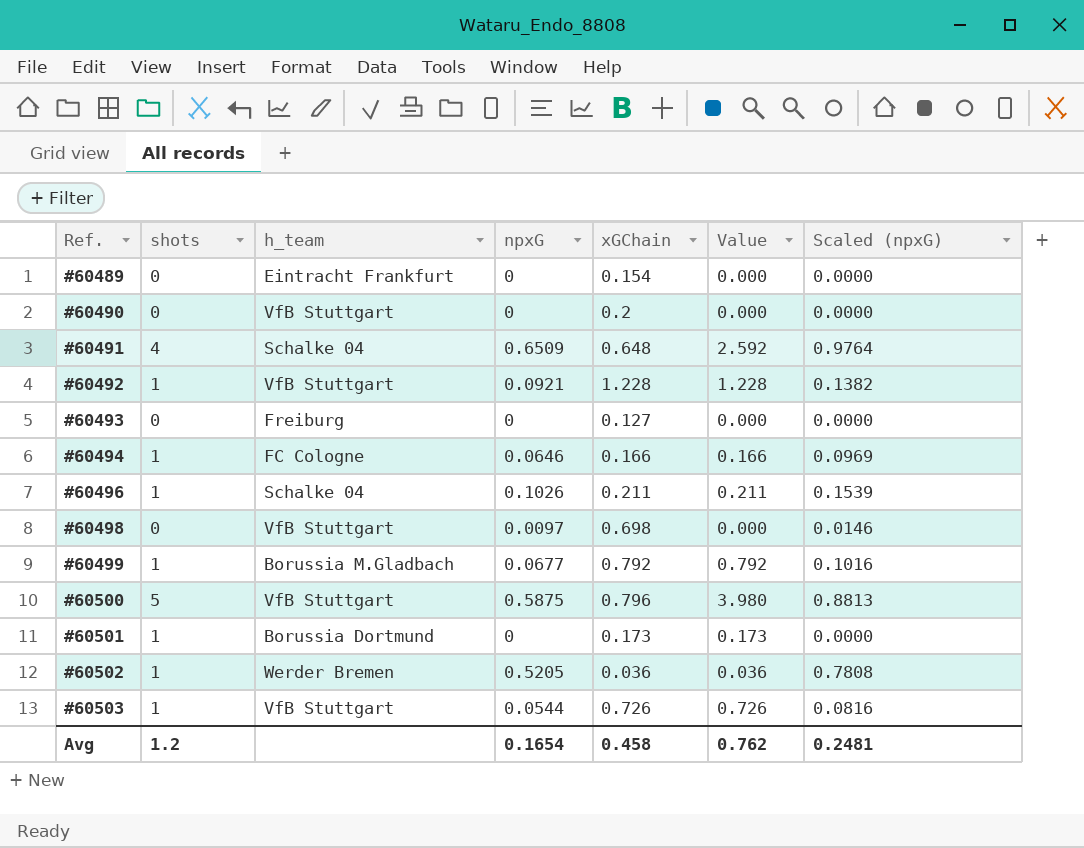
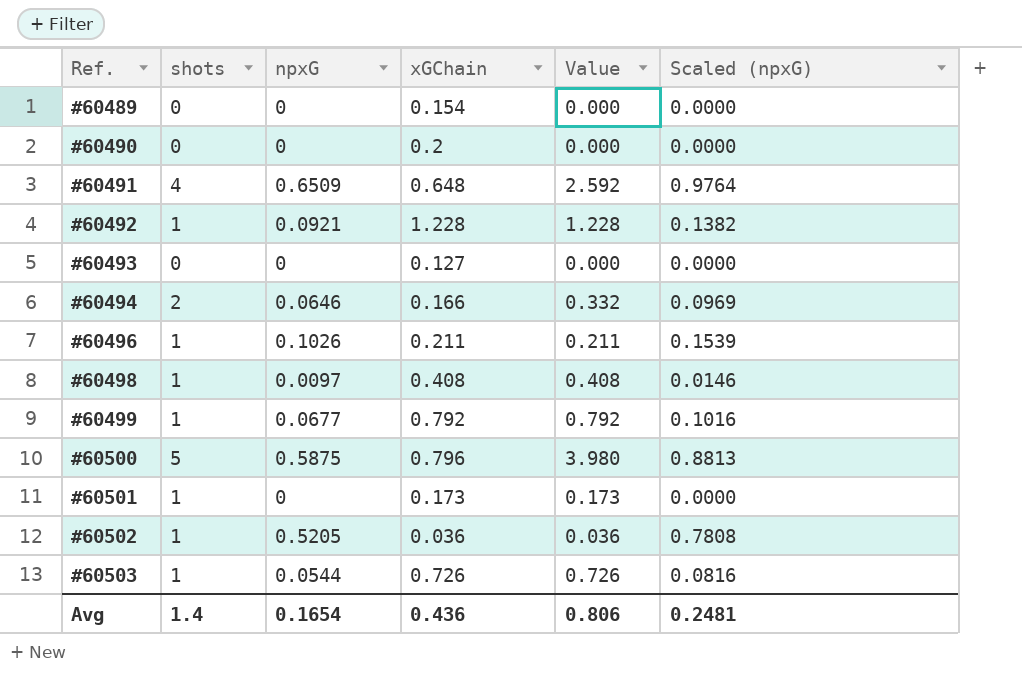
column h_team | position: 3 -> none
#60494 | shots: 1 -> 2
#60494 | Value: 0.166 -> 0.332
#60498 | shots: 0 -> 1
#60498 | xGChain: 0.698 -> 0.408
#60498 | Value: 0.000 -> 0.408
Avg | shots: 1.2 -> 1.4
Avg | xGChain: 0.458 -> 0.436
Avg | Value: 0.762 -> 0.806

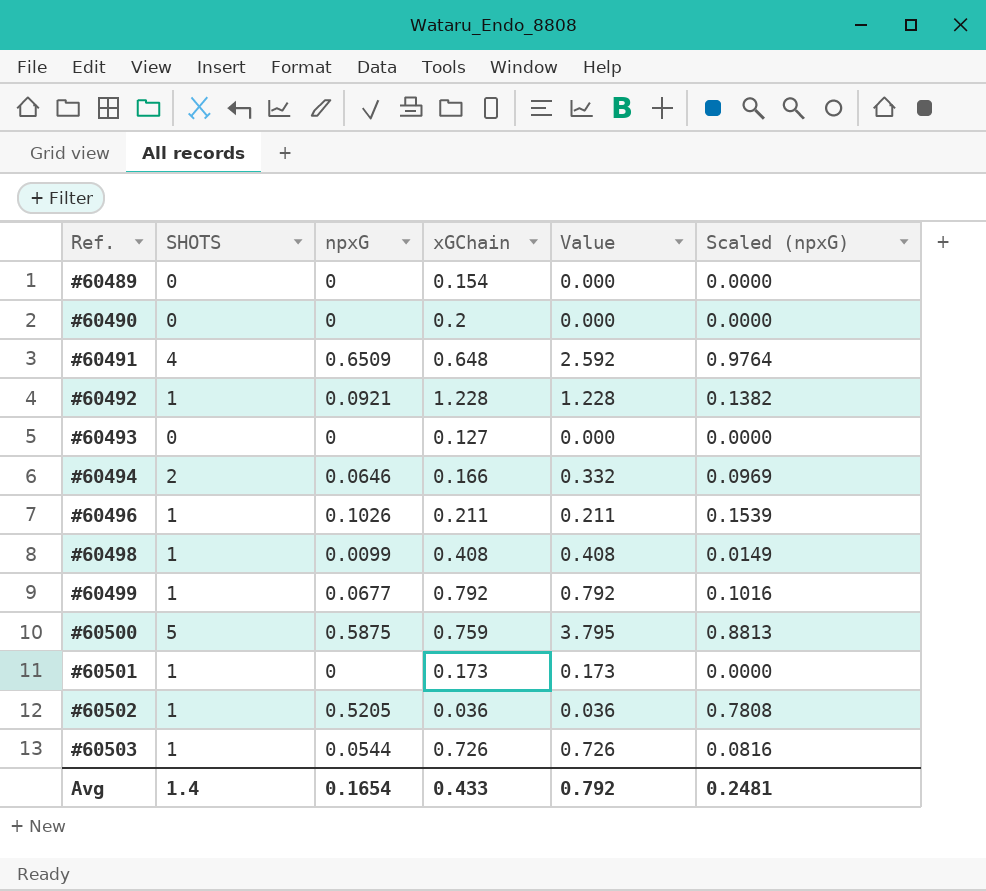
column name: shots -> SHOTS
#60498 | npxG: 0.0097 -> 0.0099
#60498 | Scaled (npxG): 0.0146 -> 0.0149
#60500 | xGChain: 0.796 -> 0.759
#60500 | Value: 3.980 -> 3.795
Avg | xGChain: 0.436 -> 0.433
Avg | Value: 0.806 -> 0.792

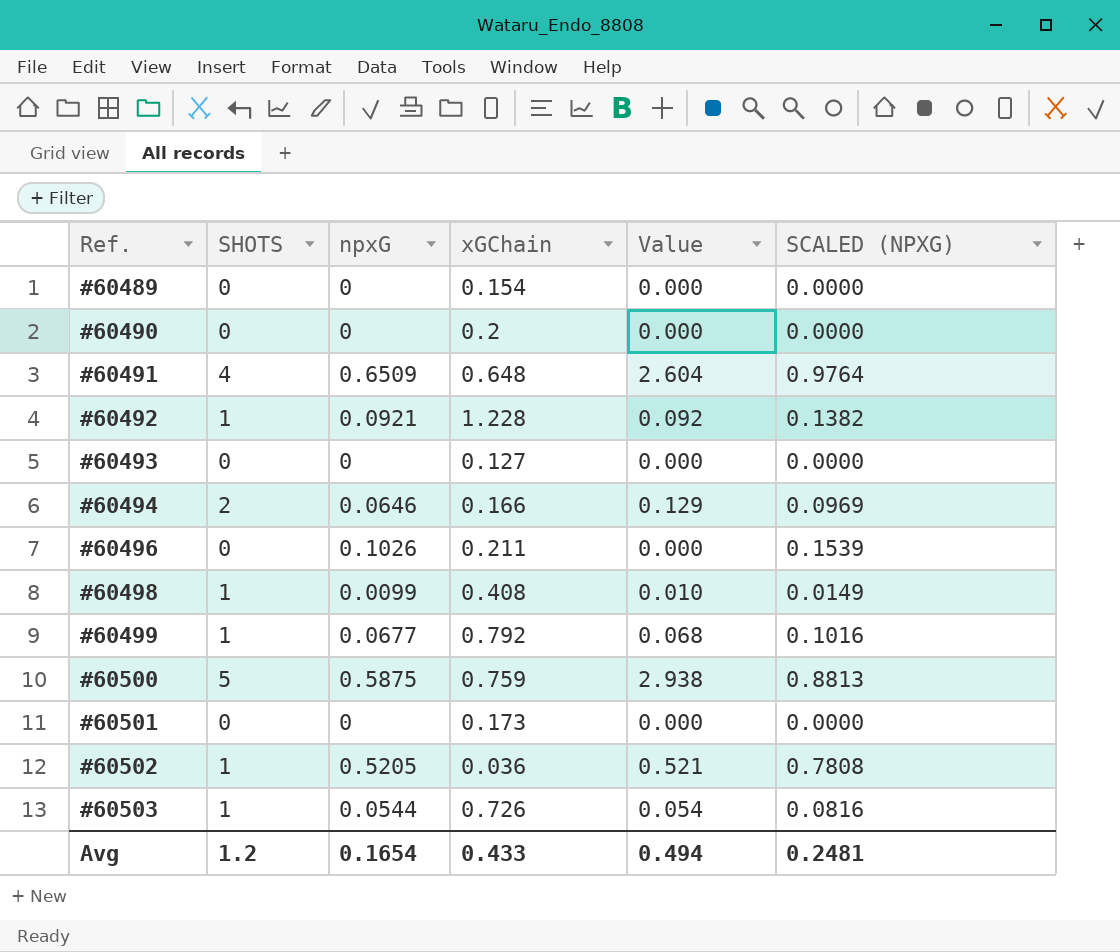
column Value | formula: [SHOTS] * [xGChain] -> [SHOTS] * [npxG]
column name: Scaled (npxG) -> SCALED (NPXG)
#60496 | SHOTS: 1 -> 0
#60501 | SHOTS: 1 -> 0
Avg | SHOTS: 1.4 -> 1.2
Avg | Value: 0.792 -> 0.494

